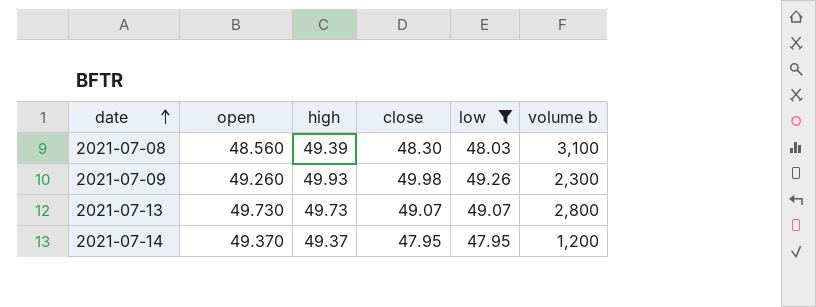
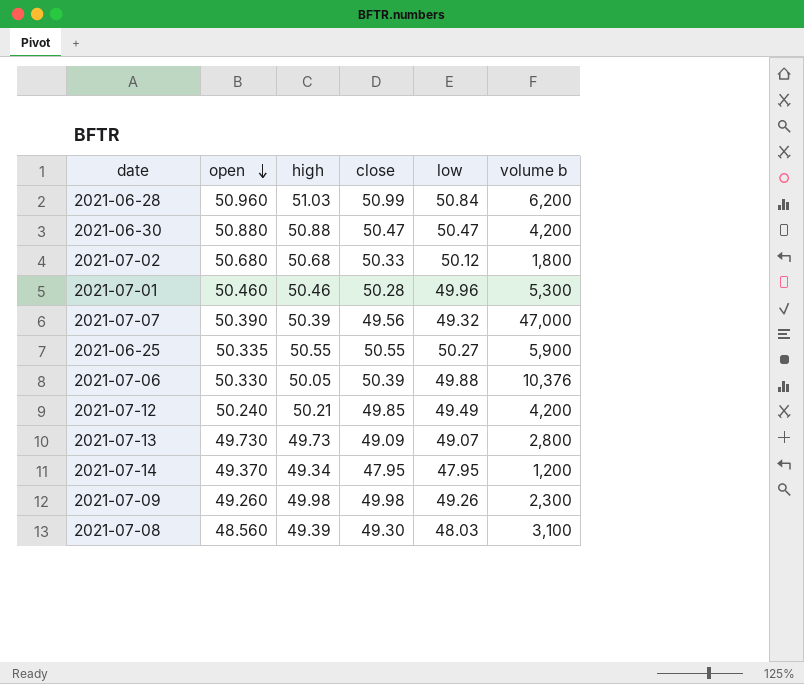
filter: low <= 49.26 -> none
row order: date ascending -> open descending
2021-07-13 | close: 49.07 -> 49.09
2021-07-14 | high: 49.37 -> 49.34
2021-07-09 | high: 49.93 -> 49.98
2021-07-08 | close: 48.30 -> 49.30

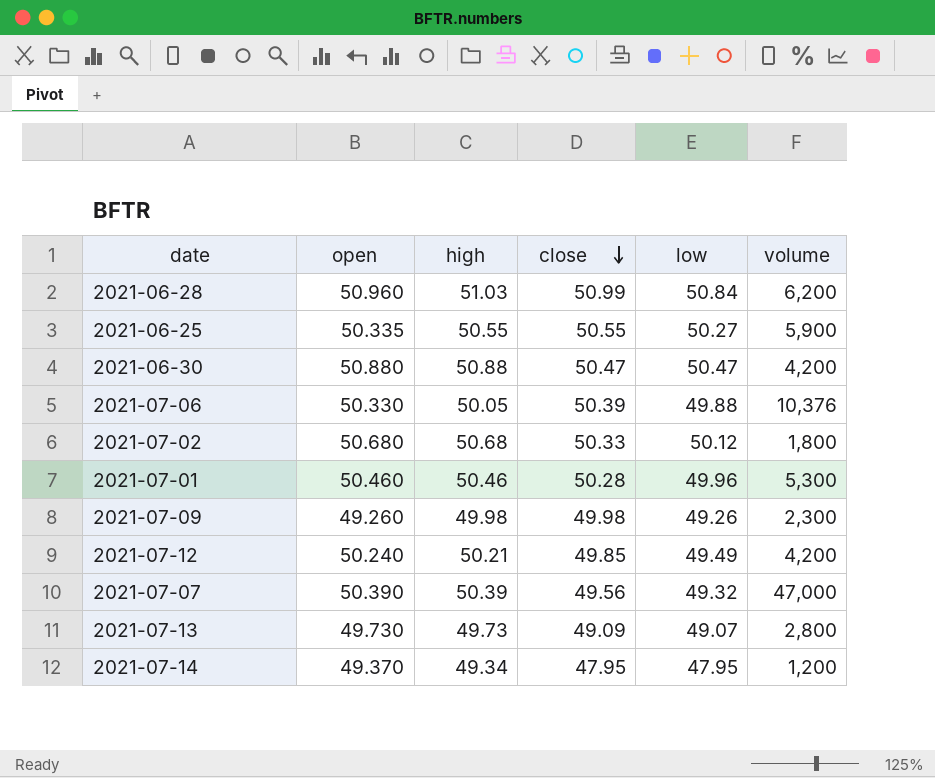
row order: open descending -> close descending
column name: volume b -> volume
row 2021-07-08: 48.560 | 49.39 | 49.30 | 48.03 | 3,100 -> none

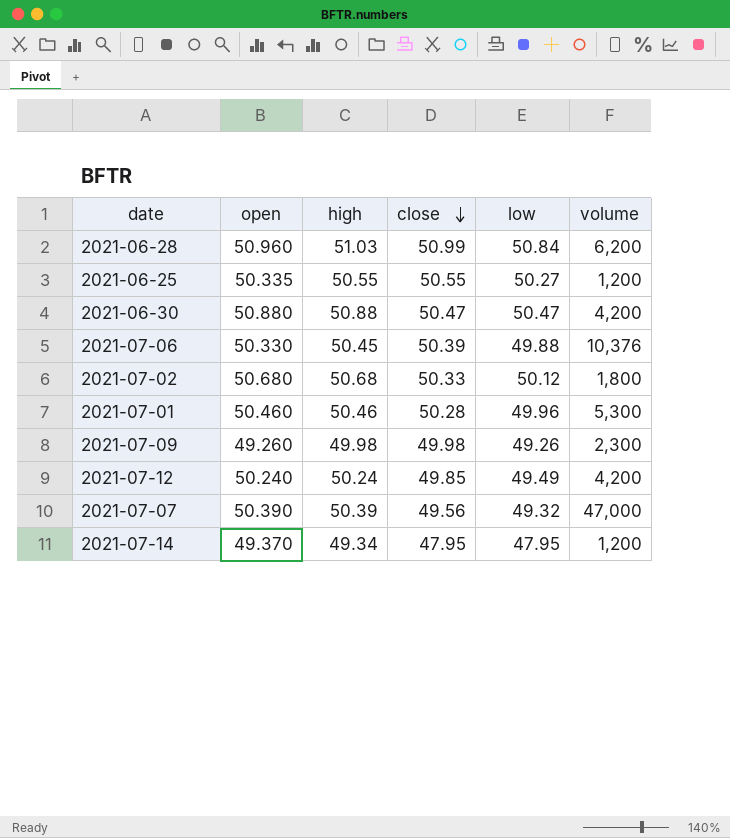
row 2021-07-13: 49.730 | 49.73 | 49.09 | 49.07 | 2,800 -> none
2021-06-25 | volume: 5,900 -> 1,200
2021-07-06 | high: 50.05 -> 50.45
2021-07-12 | high: 50.21 -> 50.24

